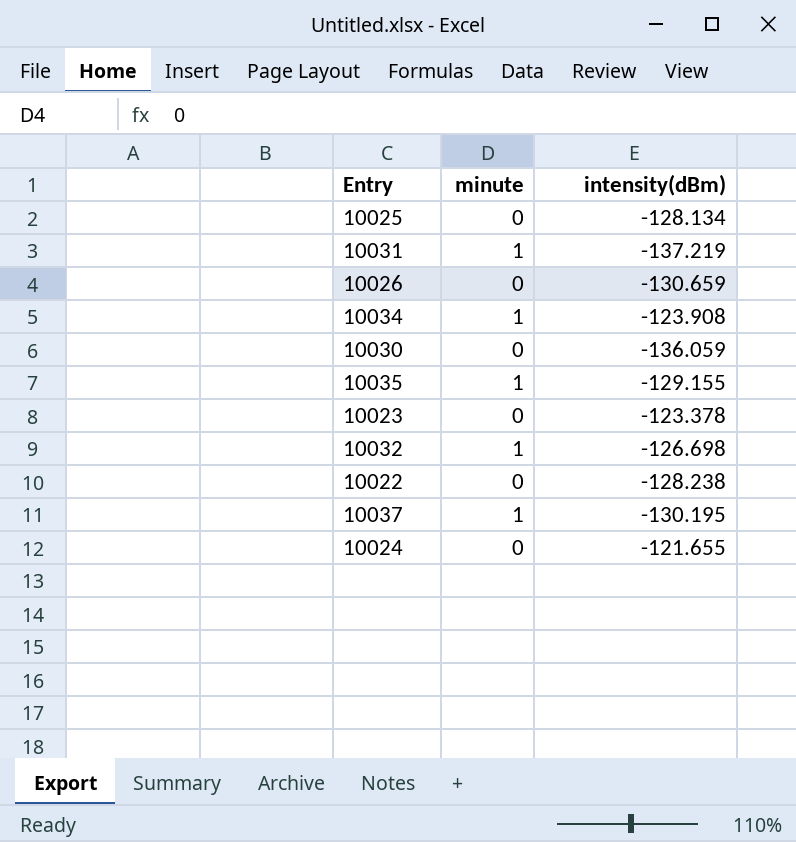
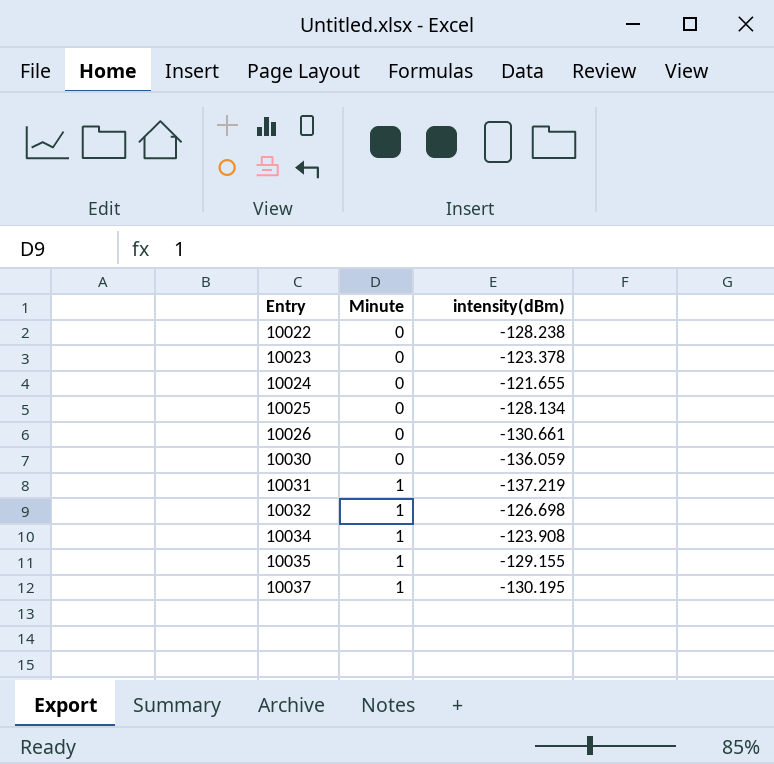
row order: none -> Entry ascending
column name: minute -> Minute
10026 | intensity(dBm): -130.659 -> -130.661

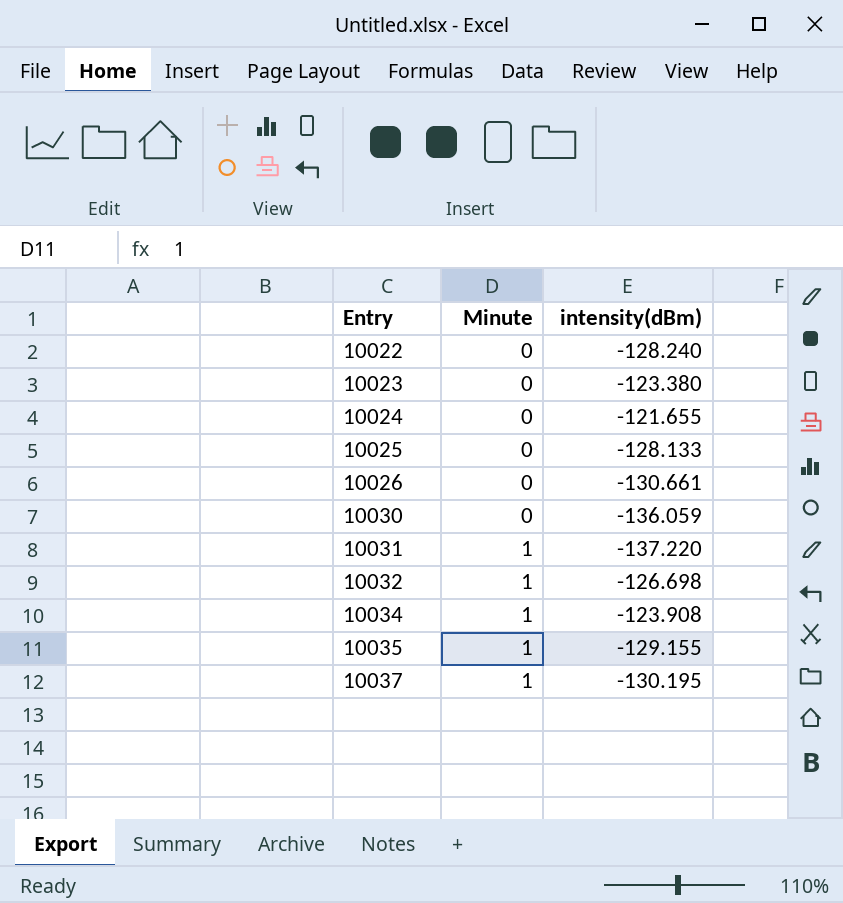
10022 | intensity(dBm): -128.238 -> -128.240
10023 | intensity(dBm): -123.378 -> -123.380
10025 | intensity(dBm): -128.134 -> -128.133
10031 | intensity(dBm): -137.219 -> -137.220

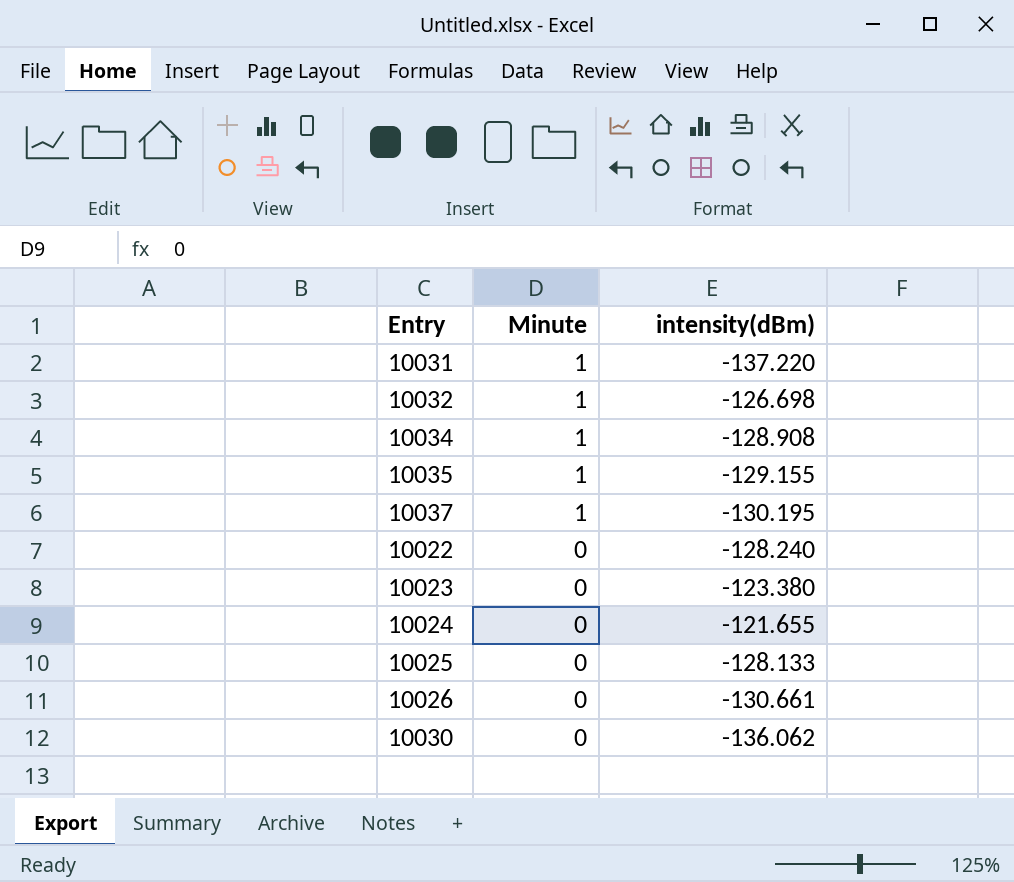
row order: Entry ascending -> Minute descending
10034 | intensity(dBm): -123.908 -> -128.908
10030 | intensity(dBm): -136.059 -> -136.062

